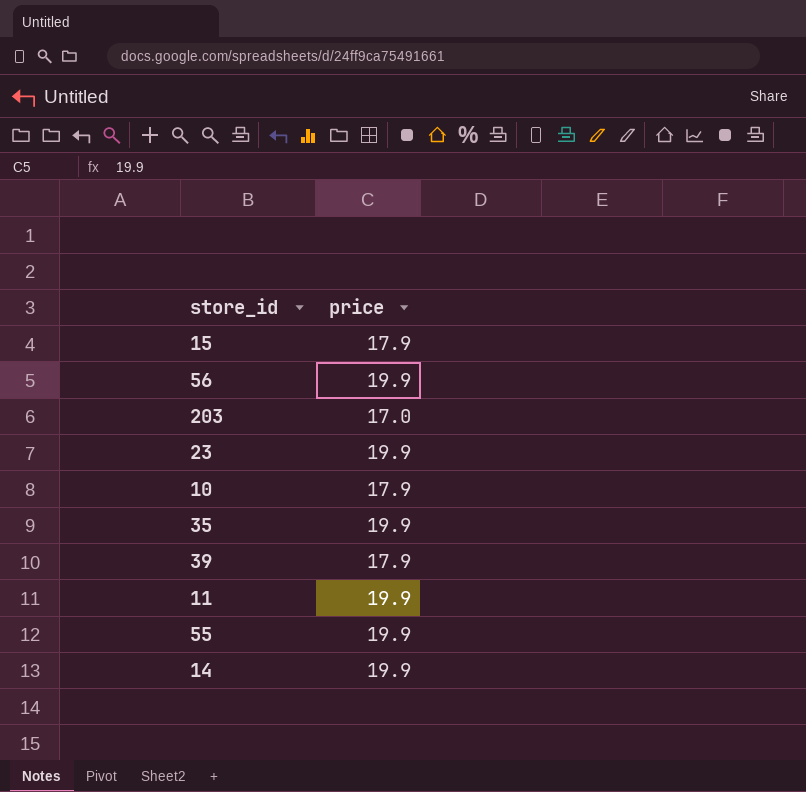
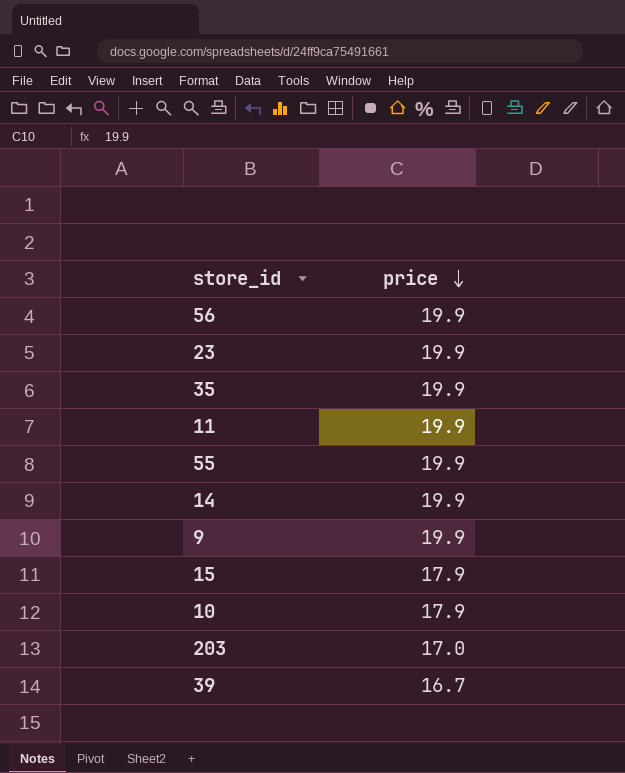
row order: none -> price descending
row 9: none -> 19.9
39 | price: 17.9 -> 16.7

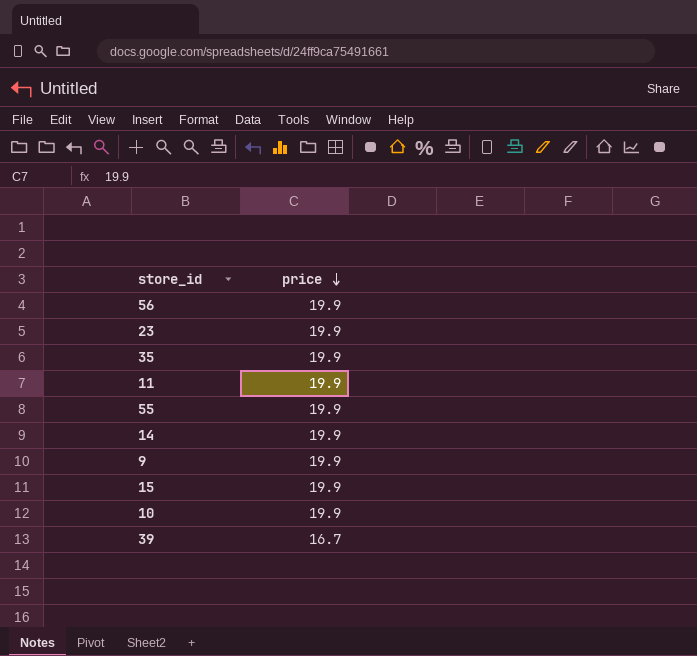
row 203: 17.0 -> none
15 | price: 17.9 -> 19.9
10 | price: 17.9 -> 19.9

